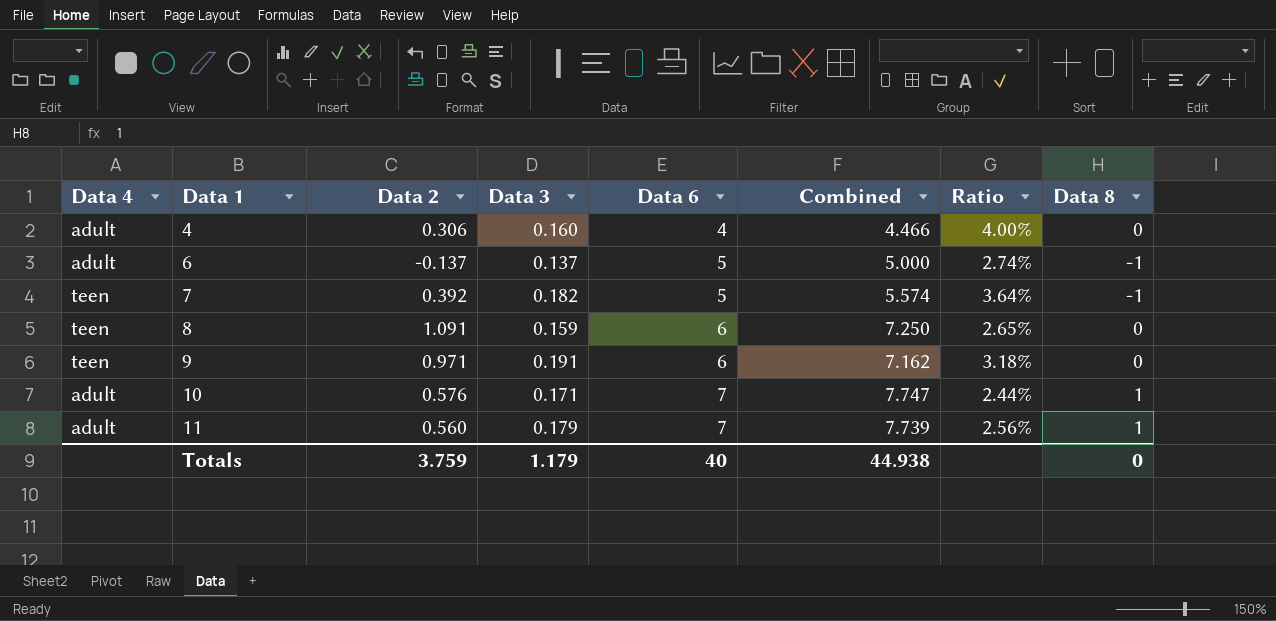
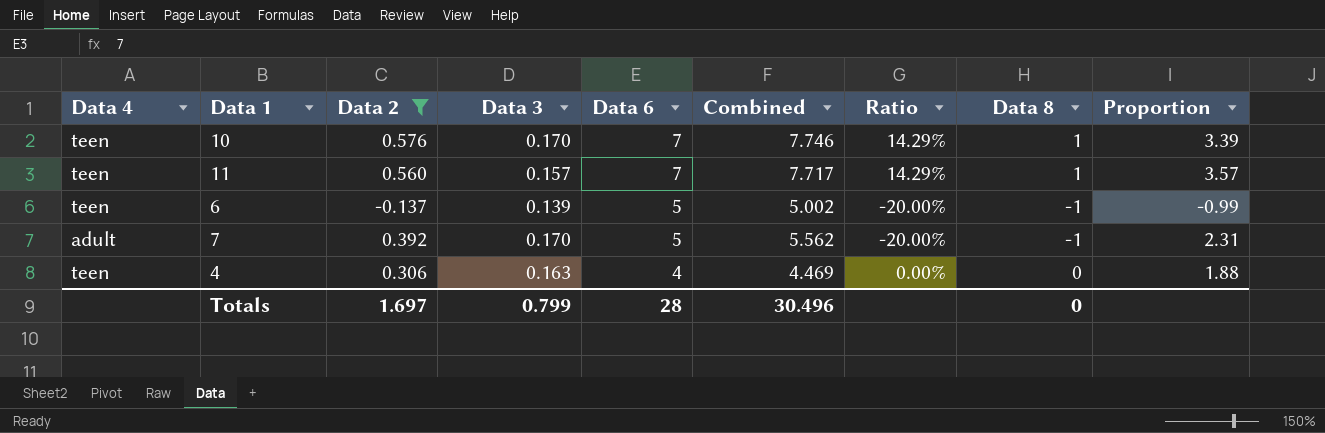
filter: none -> Data 2 <= 0.576
row order: Data 1 ascending -> Data 6 descending
column Ratio | formula: [Data 3] / [Data 6] -> [Data 8] / [Data 6]
column Proportion | formula: none -> [Data 2] / [Data 3]
10 | Data 4: adult -> teen
10 | Data 3: 0.171 -> 0.170
10 | Combined: 7.747 -> 7.746
11 | Data 4: adult -> teen
11 | Data 3: 0.179 -> 0.157
11 | Combined: 7.739 -> 7.717
6 | Data 4: adult -> teen
6 | Data 3: 0.137 -> 0.139
6 | Combined: 5.000 -> 5.002
7 | Data 4: teen -> adult
7 | Data 3: 0.182 -> 0.170
7 | Combined: 5.574 -> 5.562
4 | Data 4: adult -> teen
4 | Data 3: 0.160 -> 0.163
4 | Combined: 4.466 -> 4.469
Totals | Data 2: 3.759 -> 1.697
Totals | Data 3: 1.179 -> 0.799
Totals | Data 6: 40 -> 28
Totals | Combined: 44.938 -> 30.496

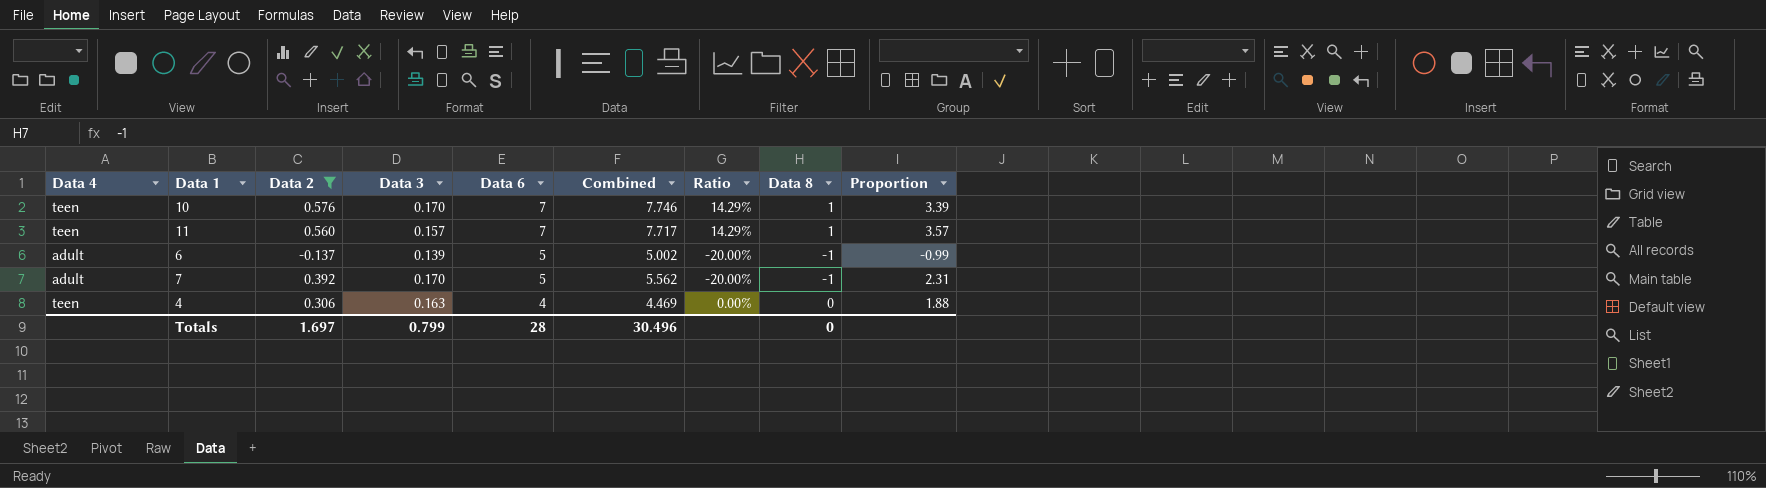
6 | Data 4: teen -> adult

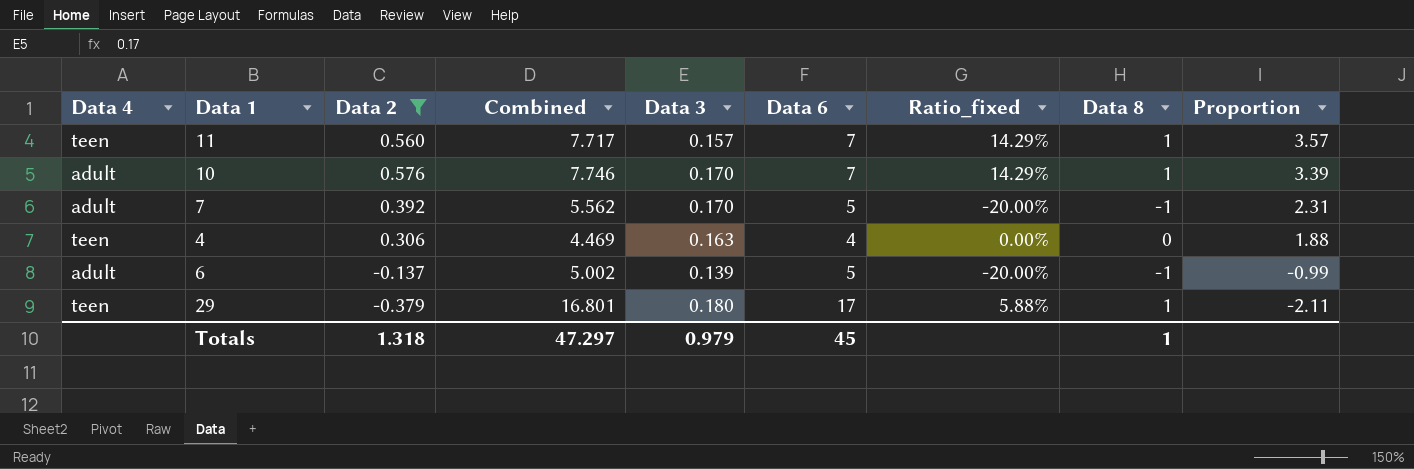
row order: Data 6 descending -> Proportion descending
column Combined | position: 6 -> 4
column name: Ratio -> Ratio_fixed
10 | Data 4: teen -> adult
row 29: none -> teen | -0.379 | 16.801 | 0.180 | 17 | 5.88% | 1 | -2.11
Totals | Data 2: 1.697 -> 1.318
Totals | Combined: 30.496 -> 47.297
Totals | Data 3: 0.799 -> 0.979
Totals | Data 6: 28 -> 45
Totals | Data 8: 0 -> 1

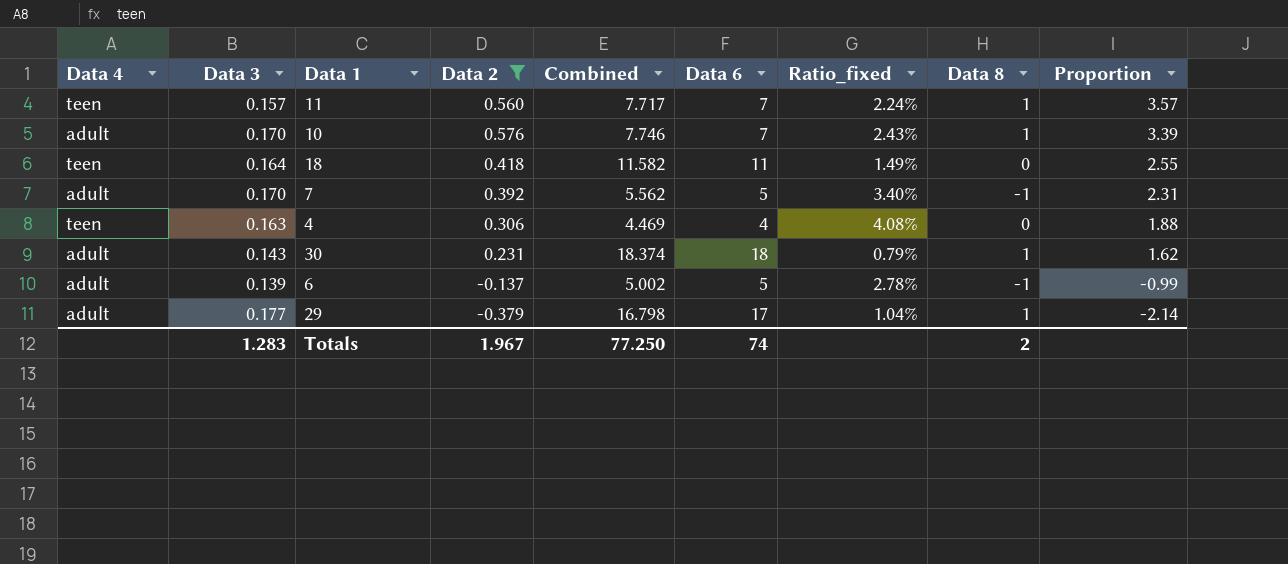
column Data 3 | position: 5 -> 2
column Ratio_fixed | formula: [Data 8] / [Data 6] -> [Data 3] / [Data 6]
row 18: none -> teen | 0.164 | 0.418 | 11.582 | 11 | 1.49% | 0 | 2.55
row 30: none -> adult | 0.143 | 0.231 | 18.374 | 18 | 0.79% | 1 | 1.62
29 | Data 4: teen -> adult
29 | Data 3: 0.180 -> 0.177
29 | Combined: 16.801 -> 16.798
29 | Proportion: -2.11 -> -2.14
Totals | Data 3: 0.979 -> 1.283
Totals | Data 2: 1.318 -> 1.967
Totals | Combined: 47.297 -> 77.250
Totals | Data 6: 45 -> 74
Totals | Data 8: 1 -> 2

